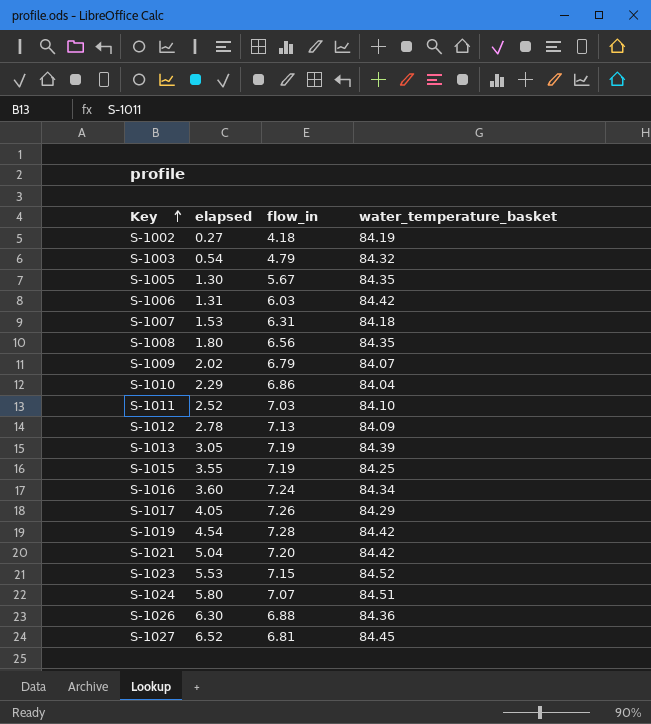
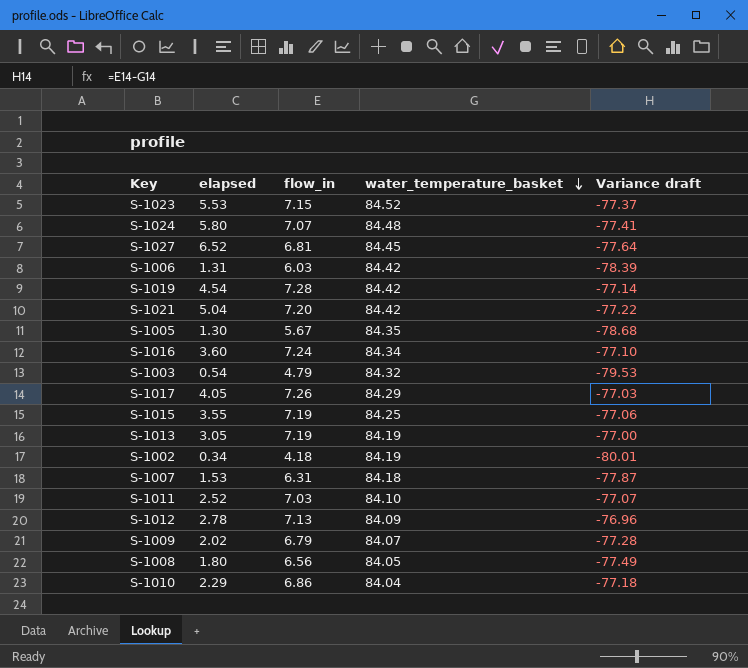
row order: Key ascending -> water_temperature_basket descending
column Variance draft | formula: none -> [flow_in] - [water_temperature_basket]
row S-1026: 6.30 | 6.88 | 84.36 -> none
S-1024 | water_temperature_basket: 84.51 -> 84.48
S-1013 | water_temperature_basket: 84.39 -> 84.19
S-1002 | elapsed: 0.27 -> 0.34
S-1008 | water_temperature_basket: 84.35 -> 84.05

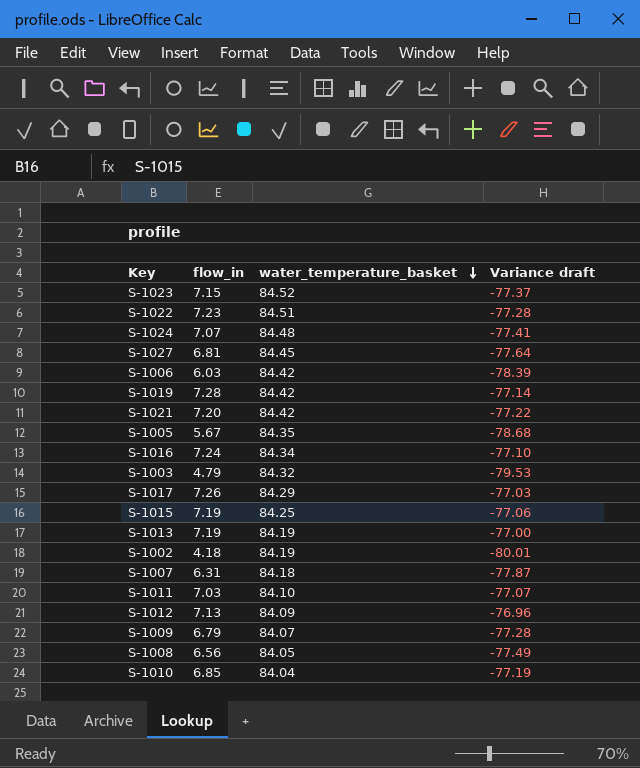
column elapsed | position: 2 -> none
row S-1022: none -> 7.23 | 84.51 | -77.28
S-1010 | flow_in: 6.86 -> 6.85
S-1010 | Variance draft: -77.18 -> -77.19

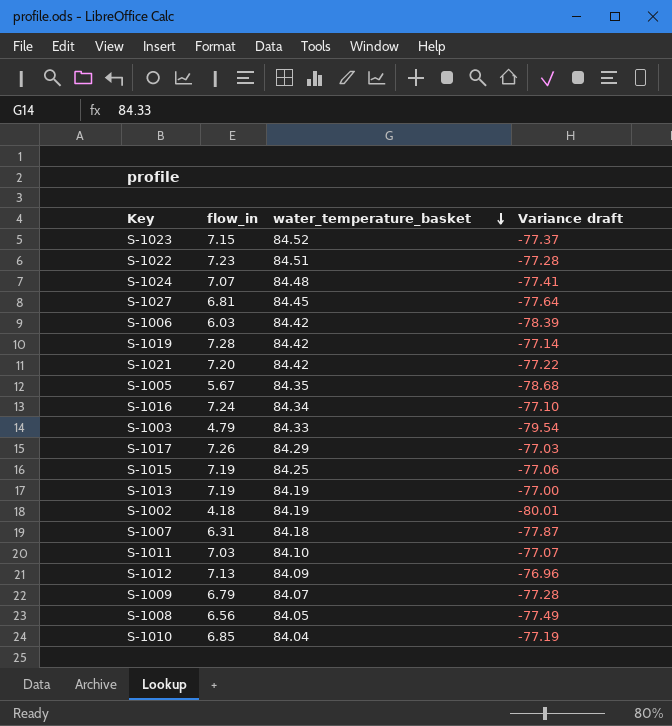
S-1003 | water_temperature_basket: 84.32 -> 84.33
S-1003 | Variance draft: -79.53 -> -79.54

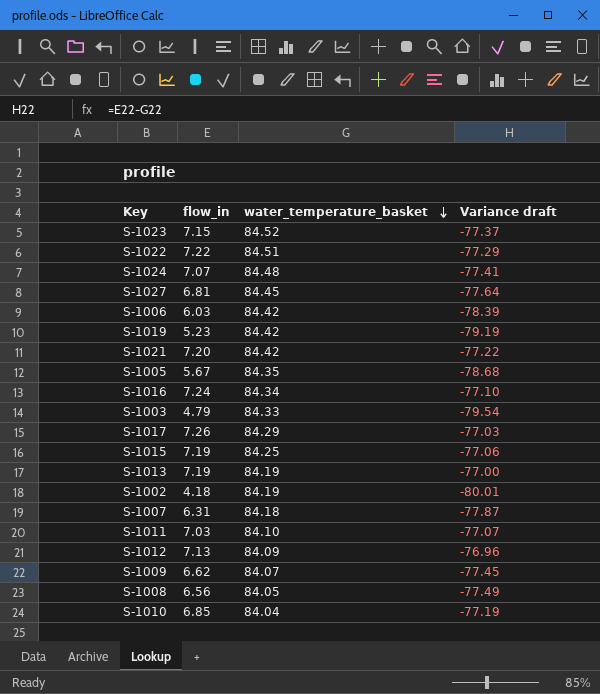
S-1022 | flow_in: 7.23 -> 7.22
S-1022 | Variance draft: -77.28 -> -77.29
S-1019 | flow_in: 7.28 -> 5.23
S-1019 | Variance draft: -77.14 -> -79.19
S-1009 | flow_in: 6.79 -> 6.62
S-1009 | Variance draft: -77.28 -> -77.45

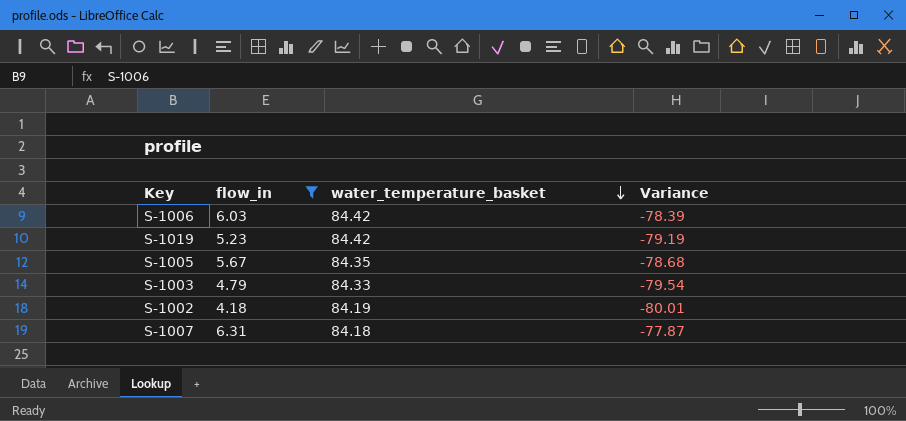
filter: none -> flow_in <= 6.31
column name: Variance draft -> Variance

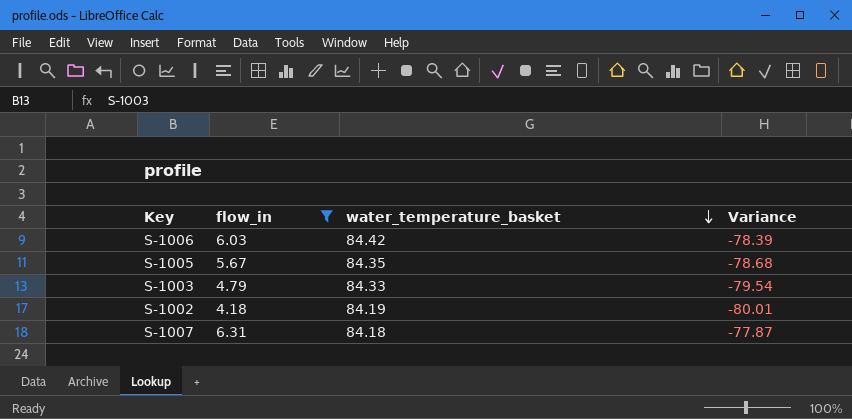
row S-1019: 5.23 | 84.42 | -79.19 -> none

